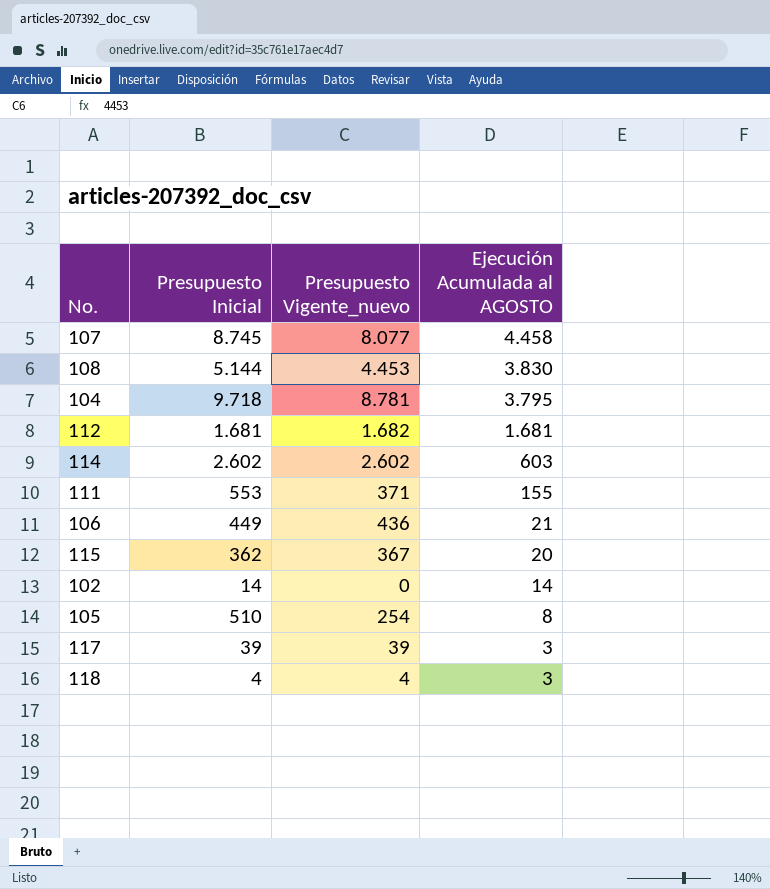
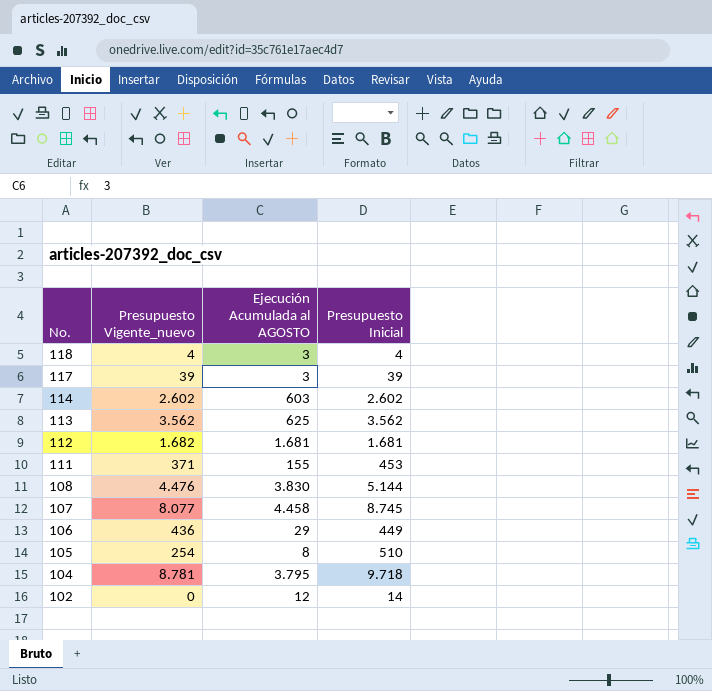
row order: Ejecución Acumulada al AGOSTO descending -> No. descending
column Presupuesto Inicial | position: 2 -> 4
row 115: 362 | 367 | 20 -> none
row 113: none -> 3.562 | 625 | 3.562
111 | Presupuesto Inicial: 553 -> 453
108 | Presupuesto Vigente_nuevo: 4.453 -> 4.476
106 | Ejecución Acumulada al AGOSTO: 21 -> 29
102 | Ejecución Acumulada al AGOSTO: 14 -> 12

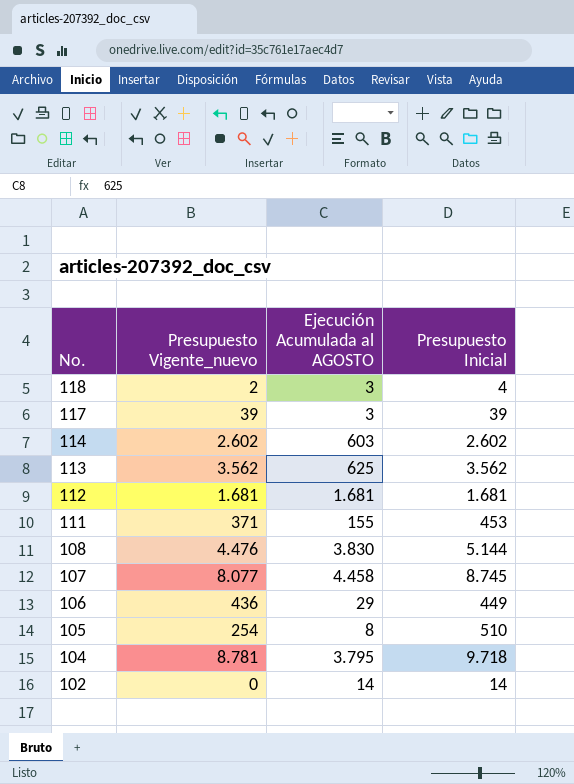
118 | Presupuesto Vigente_nuevo: 4 -> 2
112 | Presupuesto Vigente_nuevo: 1.682 -> 1.681
102 | Ejecución Acumulada al AGOSTO: 12 -> 14

